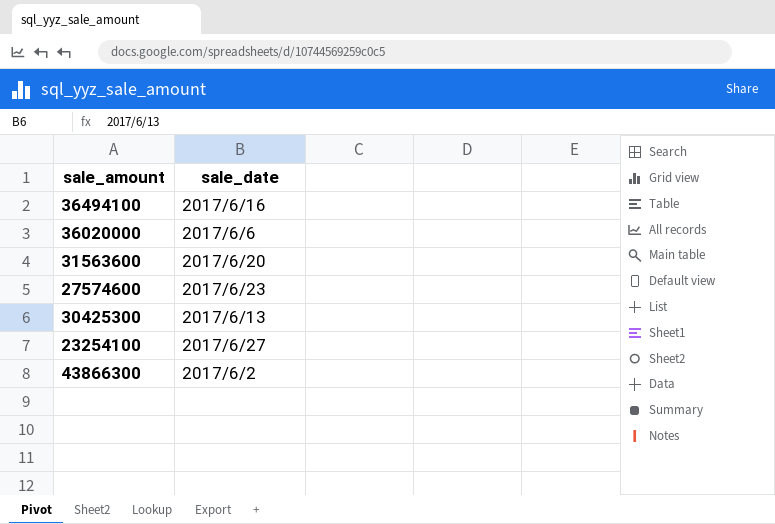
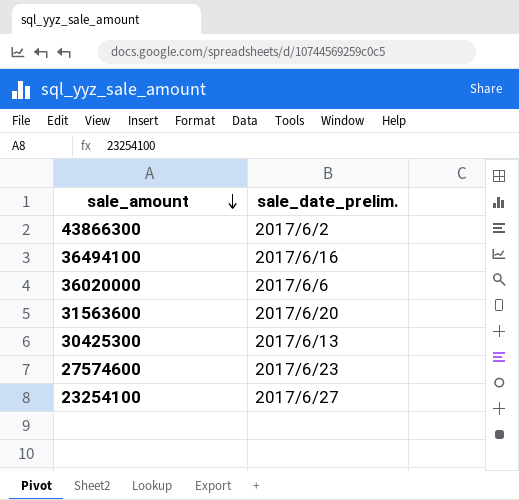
row order: none -> sale_amount descending
column name: sale_date -> sale_date_prelim.

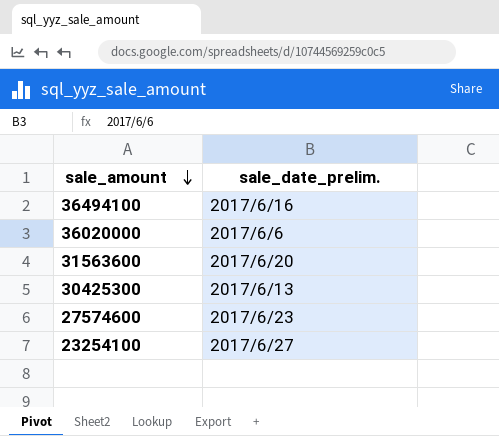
row 43866300: 2017/6/2 -> none

